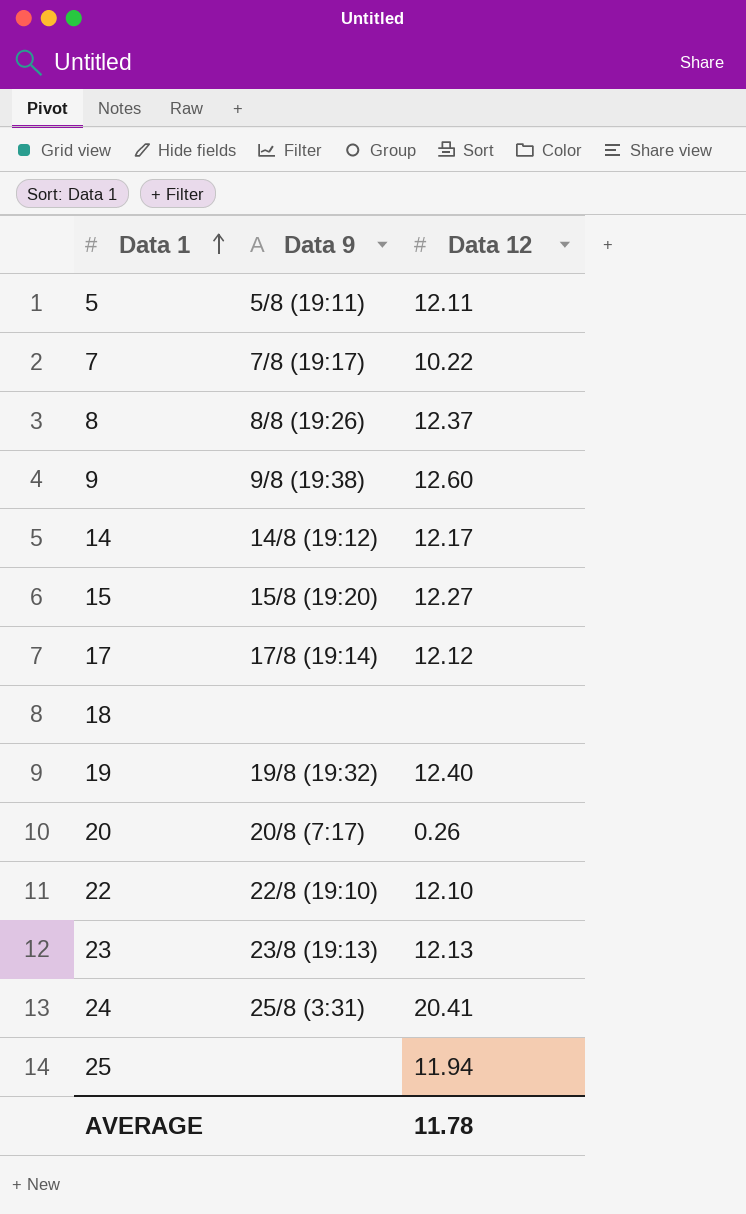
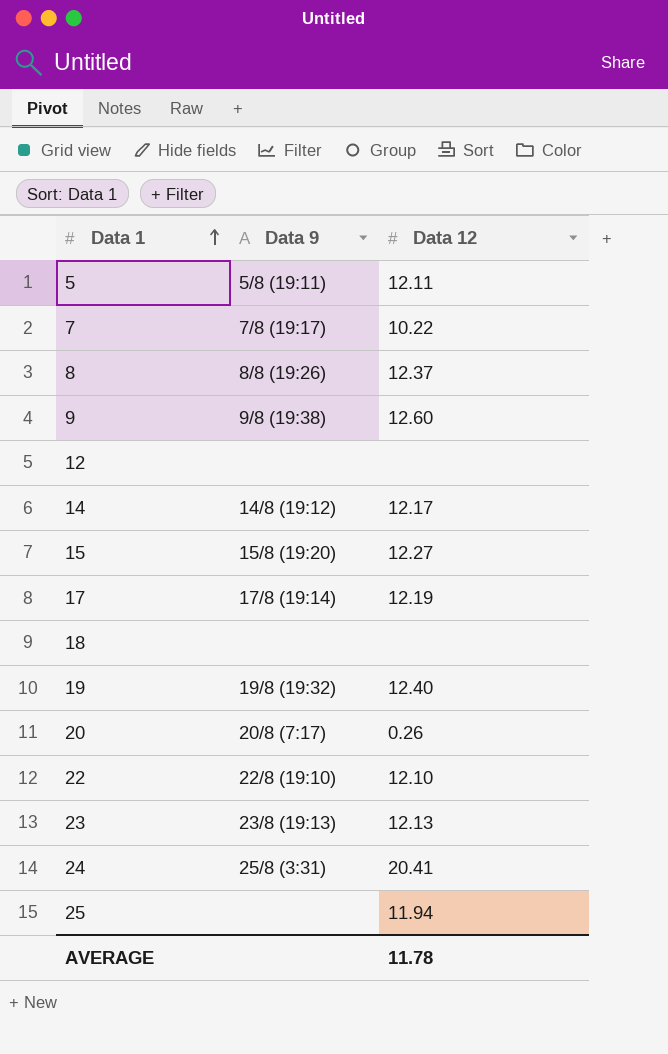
row 12: none -> none | none
17 | Data 12: 12.12 -> 12.19

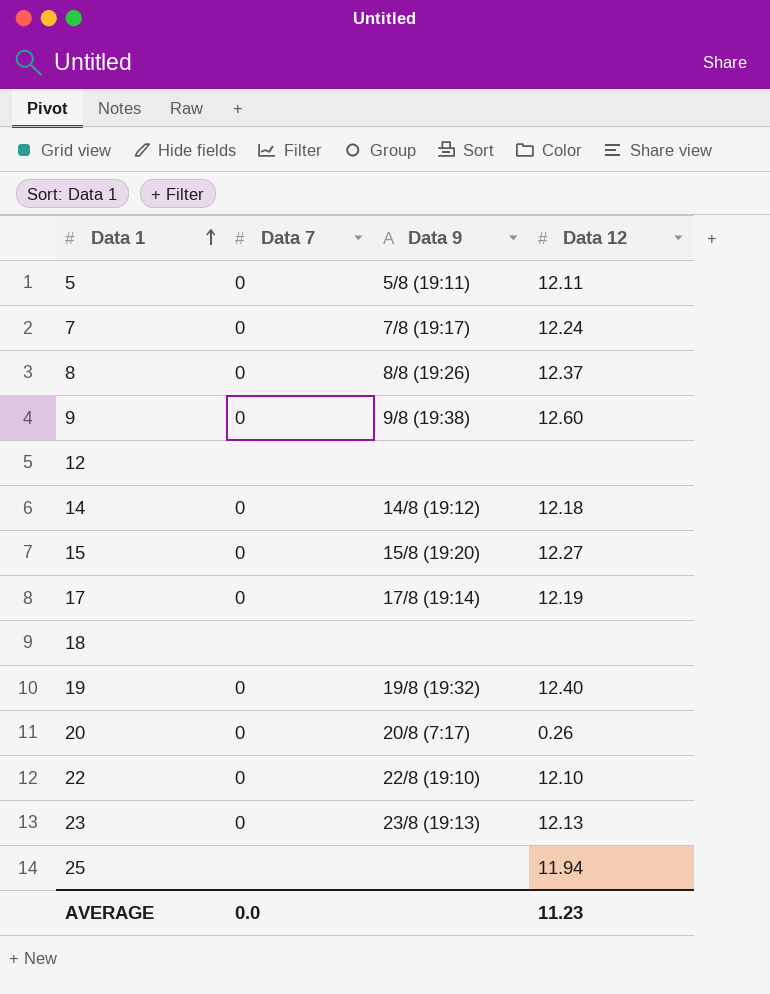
column Data 7 | position: none -> 2
row 24: 25/8 (3:31) | 20.41 -> none
7 | Data 12: 10.22 -> 12.24
14 | Data 12: 12.17 -> 12.18
AVERAGE | Data 12: 11.78 -> 11.23

